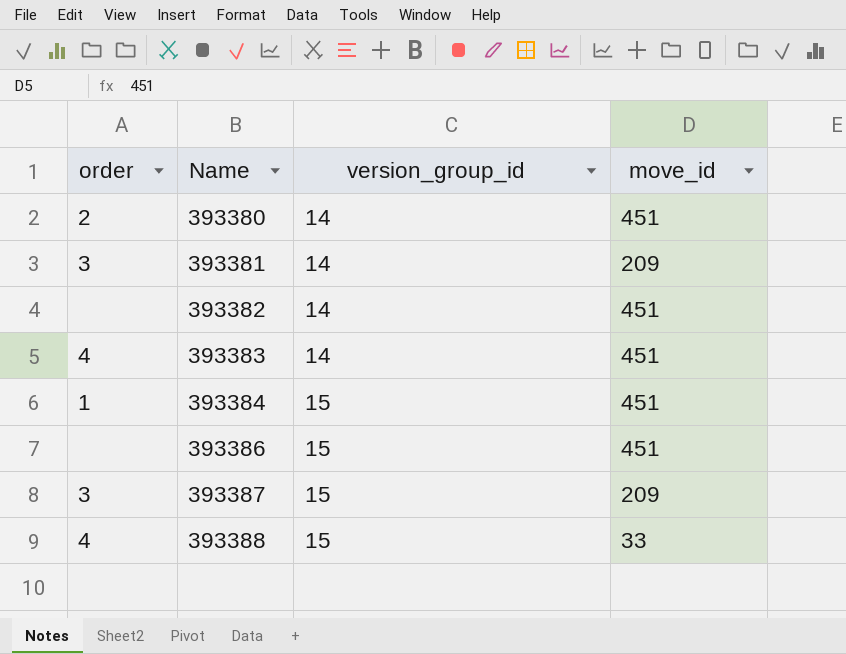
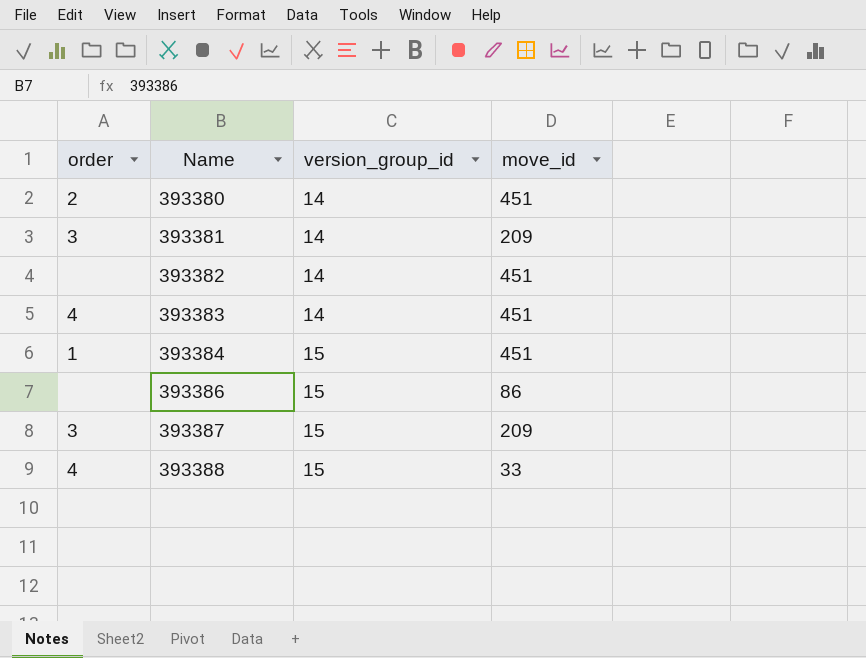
393386 | move_id: 451 -> 86

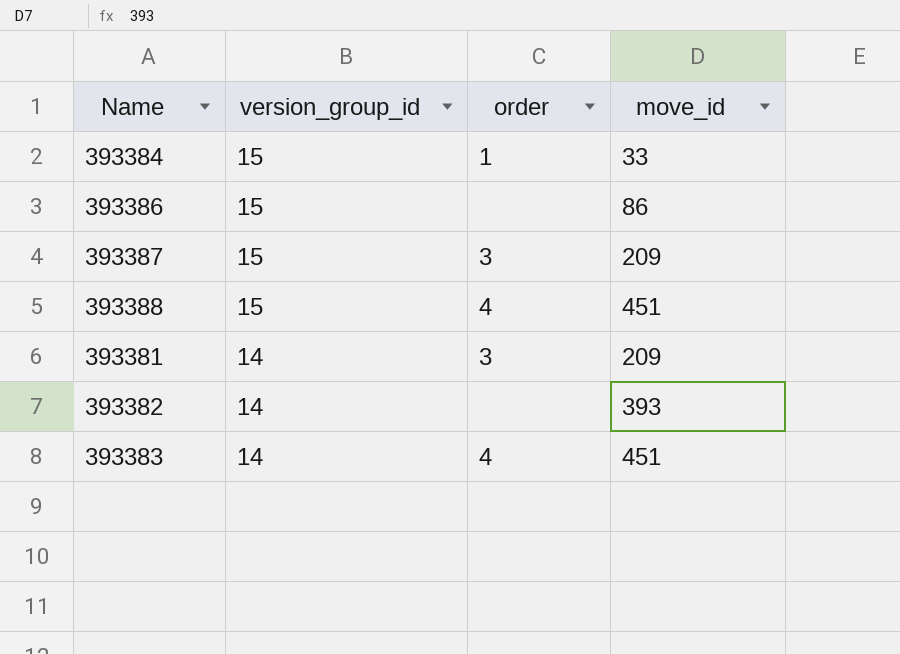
row order: Name ascending -> version_group_id descending
column order | position: 1 -> 3
row 393380: 2 | 14 | 451 -> none
393384 | move_id: 451 -> 33
393388 | move_id: 33 -> 451
393382 | move_id: 451 -> 393

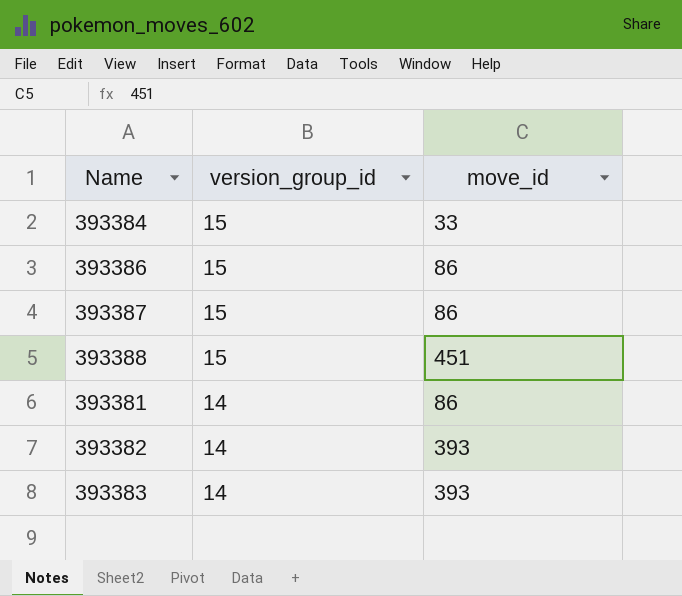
column order | position: 3 -> none
393387 | move_id: 209 -> 86
393381 | move_id: 209 -> 86
393383 | move_id: 451 -> 393

